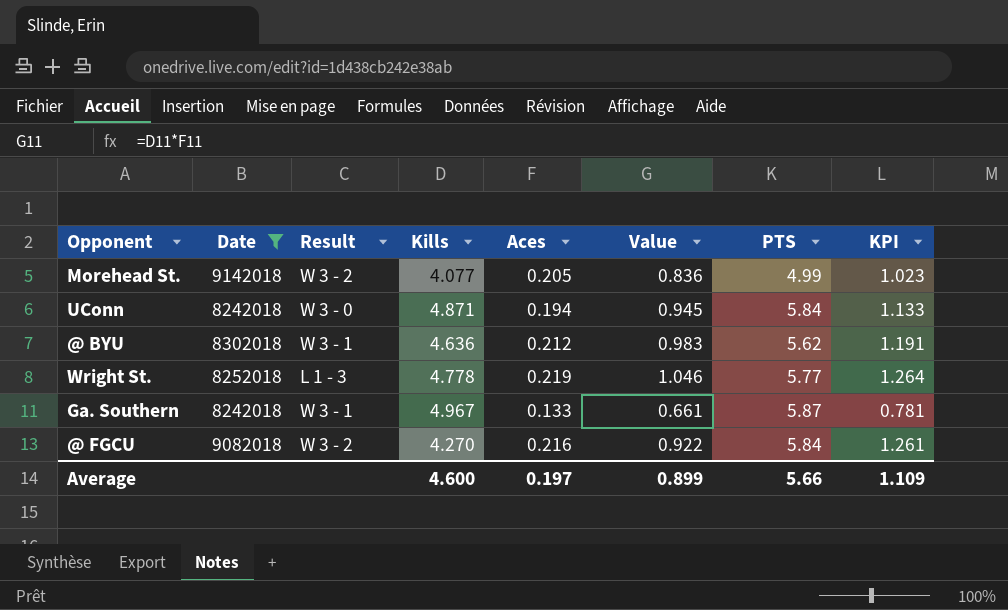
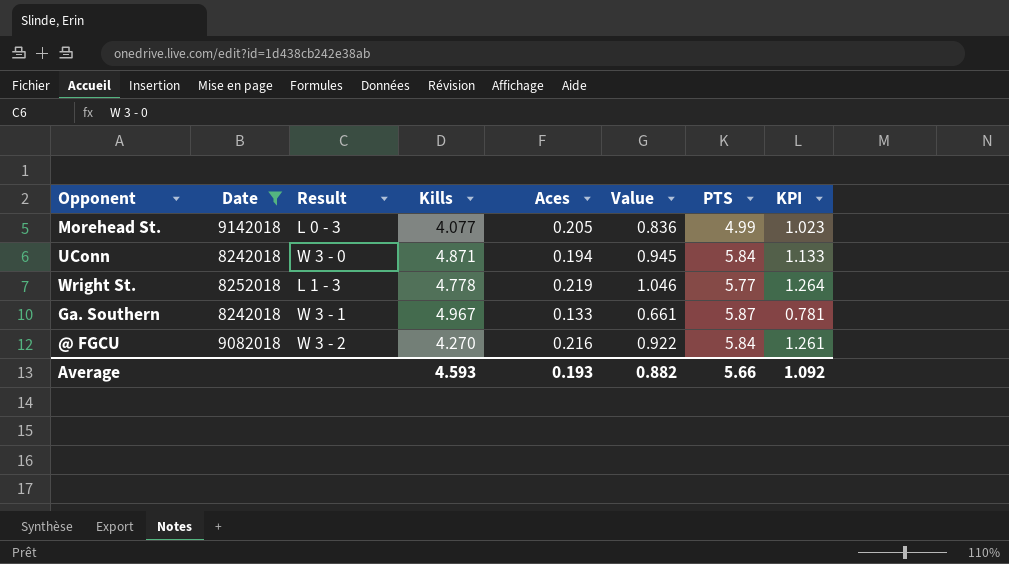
row @ BYU: 8302018 | W 3 - 1 | 4.636 | 0.212 | 0.983 | 5.62 | 1.191 -> none
Morehead St. | Result: W 3 - 2 -> L 0 - 3
Average | Kills: 4.600 -> 4.593
Average | Aces: 0.197 -> 0.193
Average | Value: 0.899 -> 0.882
Average | KPI: 1.109 -> 1.092

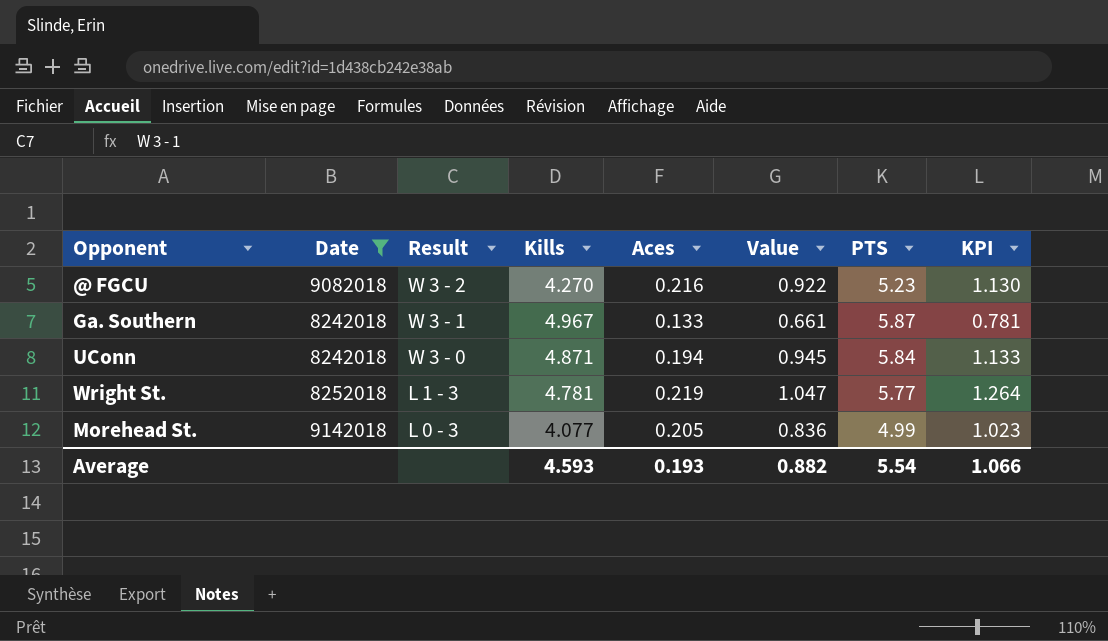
row order: none -> Result descending
@ FGCU | PTS: 5.84 -> 5.23
@ FGCU | KPI: 1.261 -> 1.130
Wright St. | Kills: 4.778 -> 4.781
Wright St. | Value: 1.046 -> 1.047
Average | PTS: 5.66 -> 5.54
Average | KPI: 1.092 -> 1.066

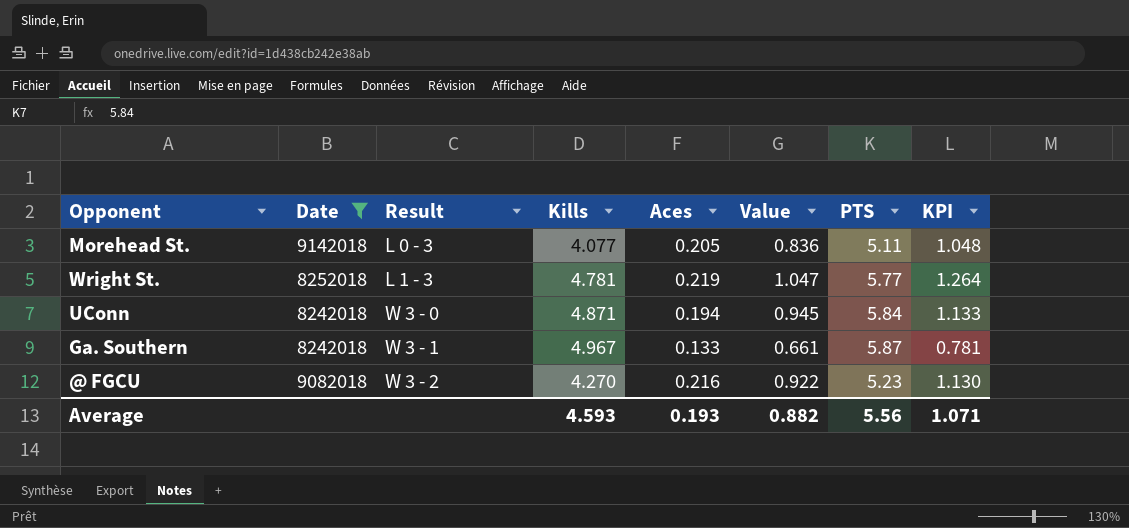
row order: Result descending -> Result ascending
Morehead St. | PTS: 4.99 -> 5.11
Morehead St. | KPI: 1.023 -> 1.048
Average | PTS: 5.54 -> 5.56
Average | KPI: 1.066 -> 1.071

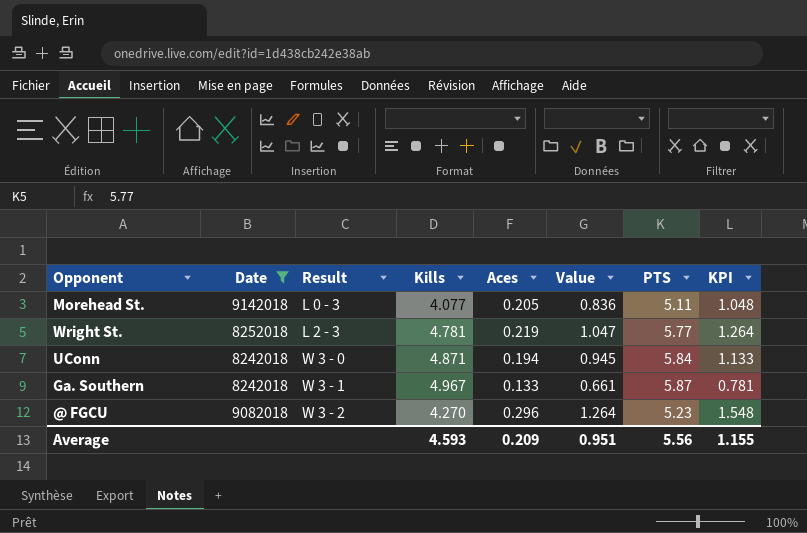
Wright St. | Result: L 1 - 3 -> L 2 - 3
@ FGCU | Aces: 0.216 -> 0.296
@ FGCU | Value: 0.922 -> 1.264
@ FGCU | KPI: 1.130 -> 1.548
Average | Aces: 0.193 -> 0.209
Average | Value: 0.882 -> 0.951
Average | KPI: 1.071 -> 1.155

